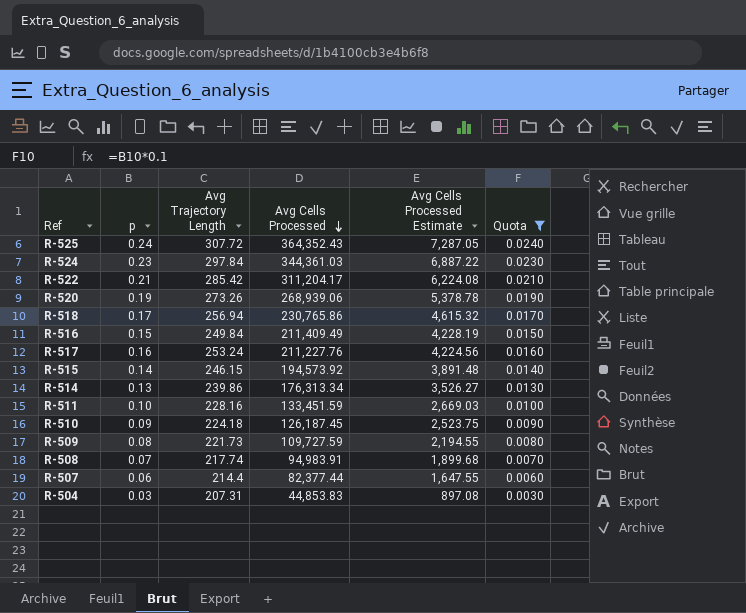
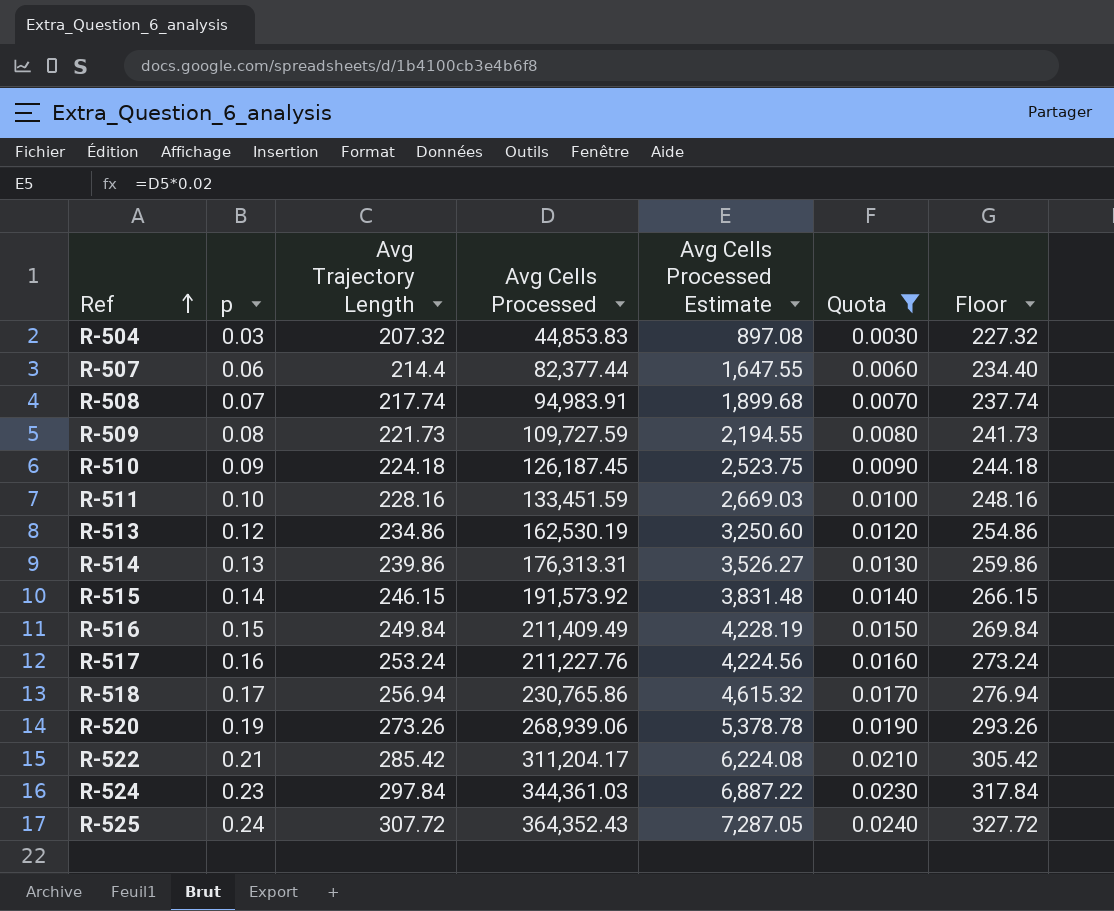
row order: Avg Cells Processed descending -> Ref ascending
column Floor | formula: none -> [Avg Trajectory Length] + 20
R-504 | Avg Trajectory Length: 207.31 -> 207.32
row R-513: none -> 0.12 | 234.86 | 162,530.19 | 3,250.60 | 0.0120 | 254.86
R-514 | Avg Cells Processed: 176,313.34 -> 176,313.31
R-515 | Avg Cells Processed: 194,573.92 -> 191,573.92
R-515 | Avg Cells Processed Estimate: 3,891.48 -> 3,831.48

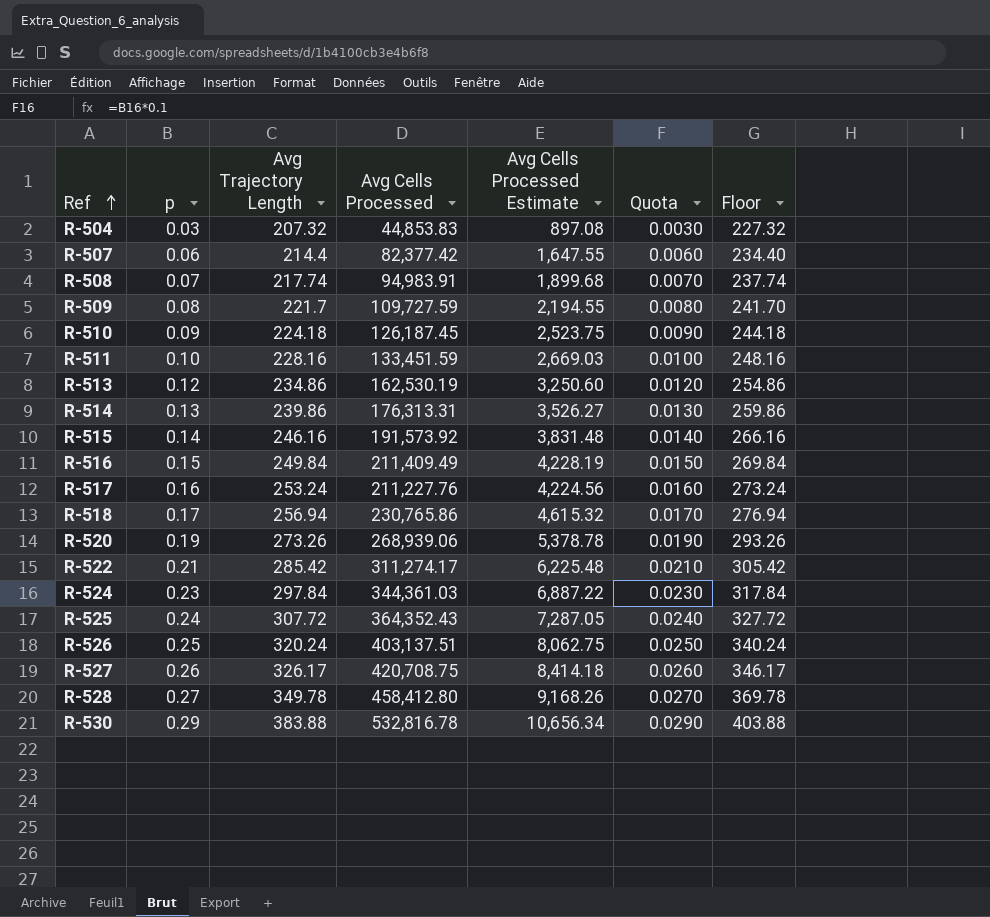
filter: Quota <= 0.0240 -> none
R-507 | Avg Cells Processed: 82,377.44 -> 82,377.42
R-509 | Avg Trajectory Length: 221.73 -> 221.7
R-509 | Floor: 241.73 -> 241.70
R-515 | Avg Trajectory Length: 246.15 -> 246.16
R-515 | Floor: 266.15 -> 266.16
R-522 | Avg Cells Processed: 311,204.17 -> 311,274.17
R-522 | Avg Cells Processed Estimate: 6,224.08 -> 6,225.48

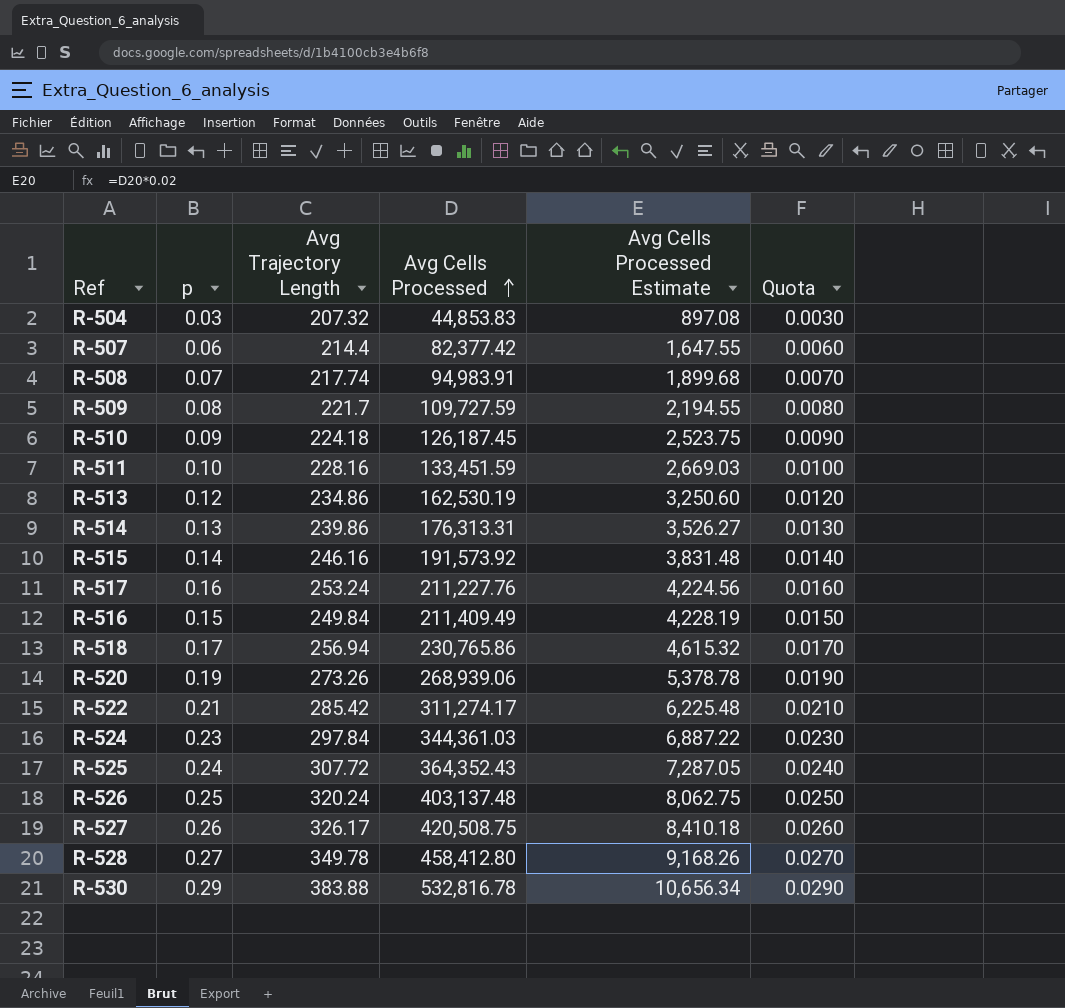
row order: Ref ascending -> Avg Cells Processed ascending
column Floor | formula: [Avg Trajectory Length] + 20 -> none
R-526 | Avg Cells Processed: 403,137.51 -> 403,137.48
R-527 | Avg Cells Processed: 420,708.75 -> 420,508.75
R-527 | Avg Cells Processed Estimate: 8,414.18 -> 8,410.18

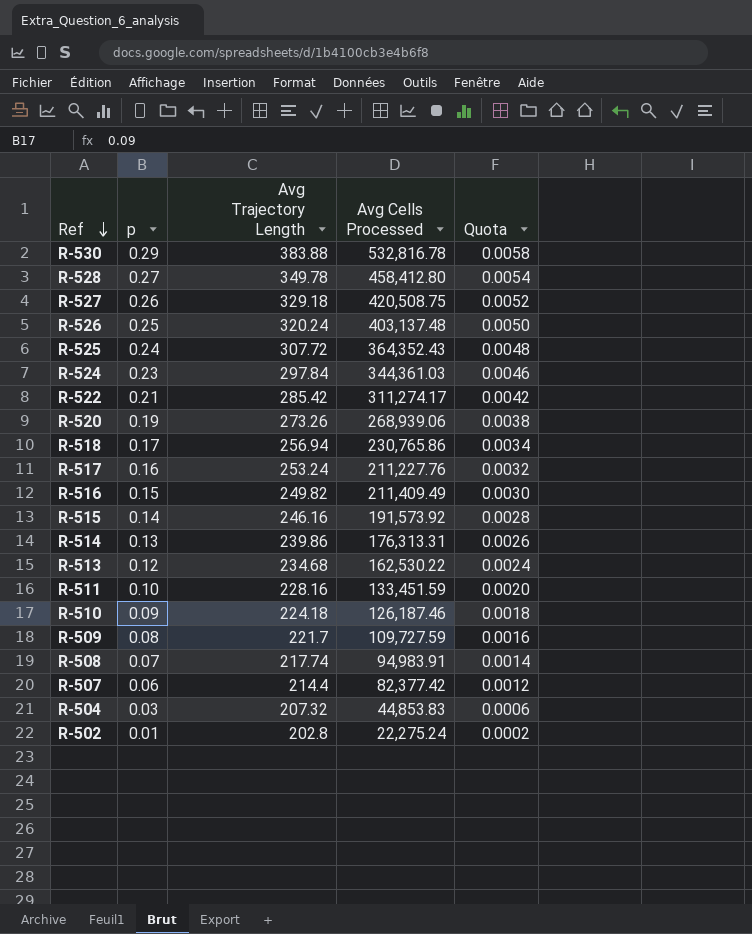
row order: Avg Cells Processed ascending -> Ref descending
column Avg Cells Processed Estimate | formula: [Avg Cells Processed] * 0.02 -> none
column Quota | formula: [p] * 0.1 -> [p] * 0.02
R-527 | Avg Trajectory Length: 326.17 -> 329.18
R-516 | Avg Trajectory Length: 249.84 -> 249.82
R-513 | Avg Trajectory Length: 234.86 -> 234.68
R-513 | Avg Cells Processed: 162,530.19 -> 162,530.22
R-510 | Avg Cells Processed: 126,187.45 -> 126,187.46
row R-502: none -> 0.01 | 202.8 | 22,275.24 | 0.0002

